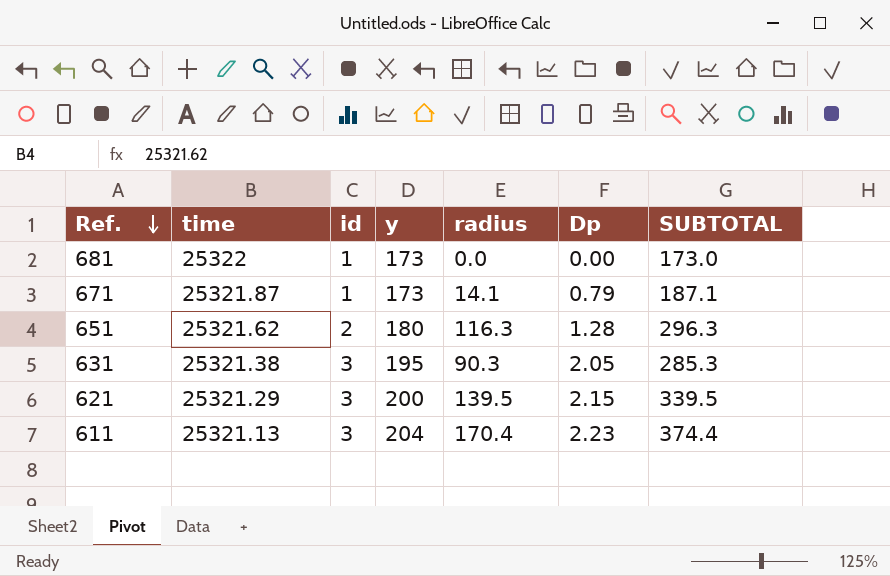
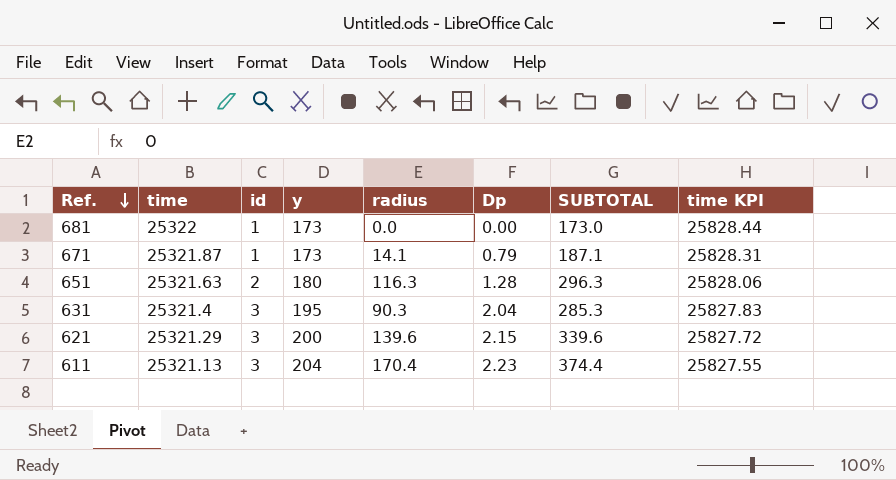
column time KPI | formula: none -> [time] * 1.02
651 | time: 25321.62 -> 25321.63
631 | time: 25321.38 -> 25321.4
631 | Dp: 2.05 -> 2.04
621 | radius: 139.5 -> 139.6
621 | SUBTOTAL: 339.5 -> 339.6

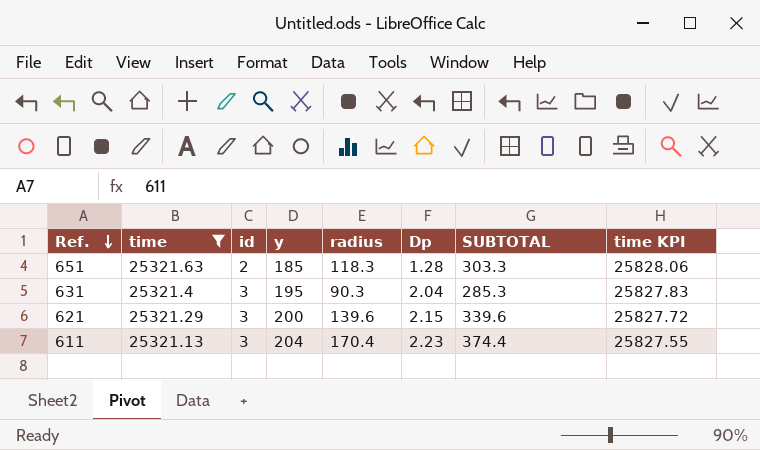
filter: none -> time <= 25321.63
651 | y: 180 -> 185
651 | radius: 116.3 -> 118.3
651 | SUBTOTAL: 296.3 -> 303.3

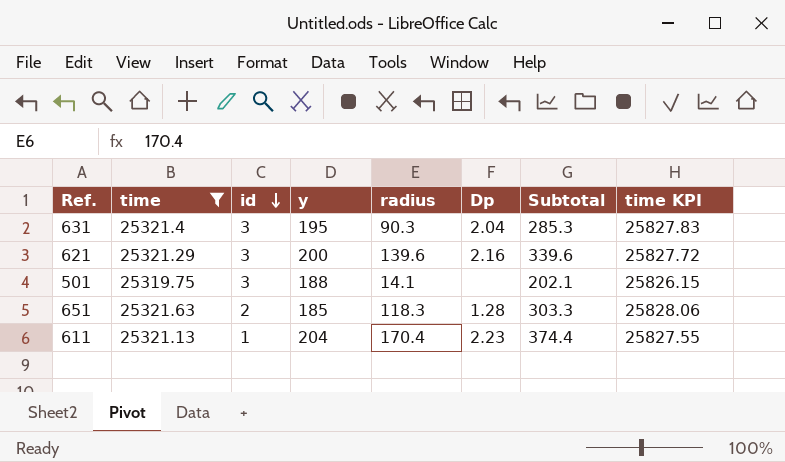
row order: Ref. descending -> id descending
column name: SUBTOTAL -> Subtotal
621 | Dp: 2.15 -> 2.16
row 501: none -> 25319.75 | 3 | 188 | 14.1 | none | 202.1 | 25826.15
611 | id: 3 -> 1

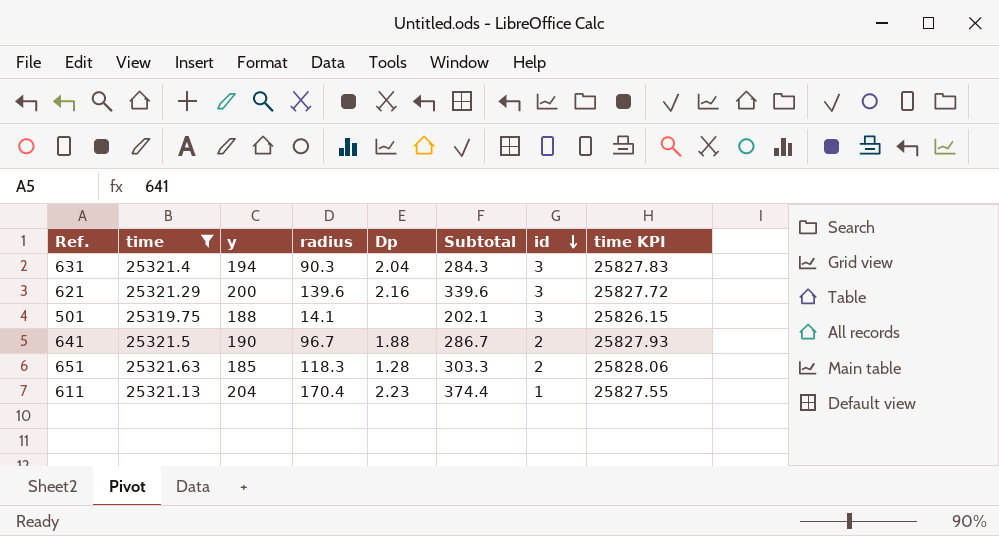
column id | position: 3 -> 7
631 | y: 195 -> 194
631 | Subtotal: 285.3 -> 284.3
row 641: none -> 25321.5 | 190 | 96.7 | 1.88 | 286.7 | 2 | 25827.93

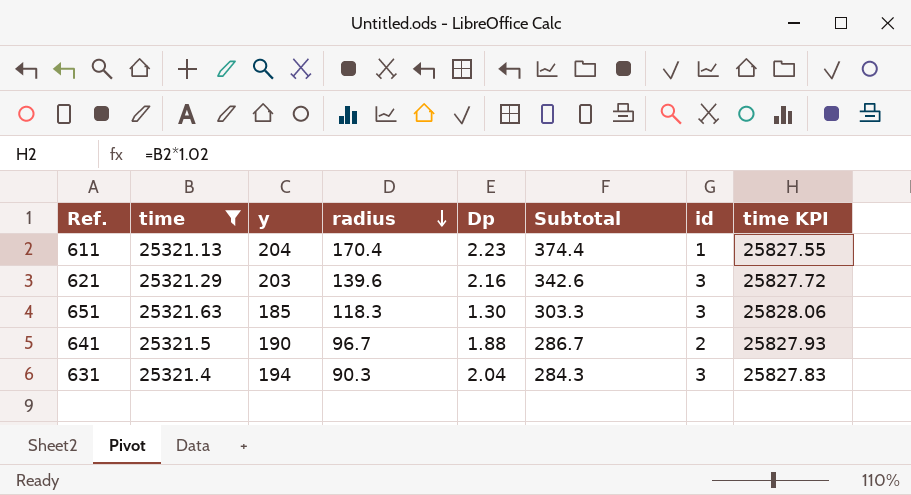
row order: id descending -> radius descending
row 501: 25319.75 | 188 | 14.1 | none | 202.1 | 3 | 25826.15 -> none
621 | y: 200 -> 203
621 | Subtotal: 339.6 -> 342.6
651 | Dp: 1.28 -> 1.30
651 | id: 2 -> 3

